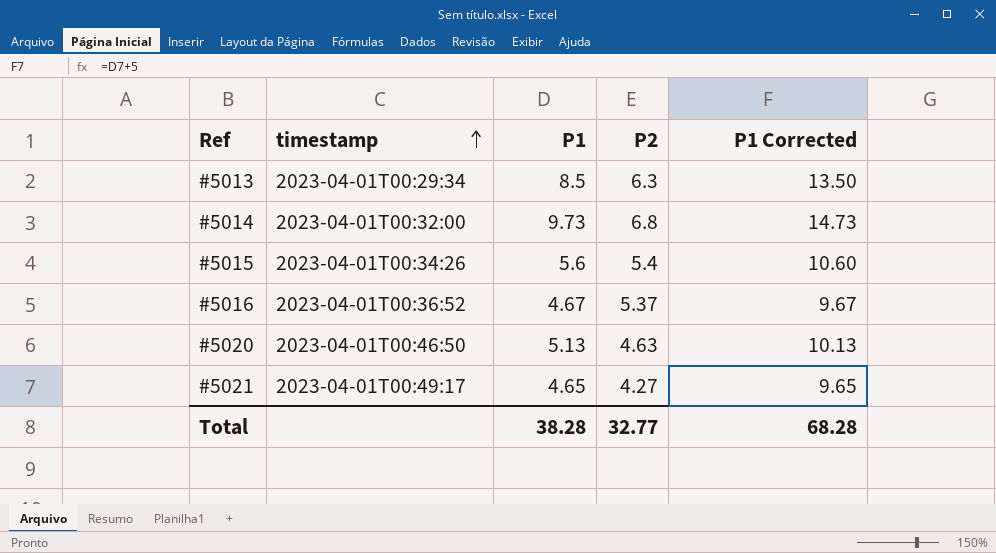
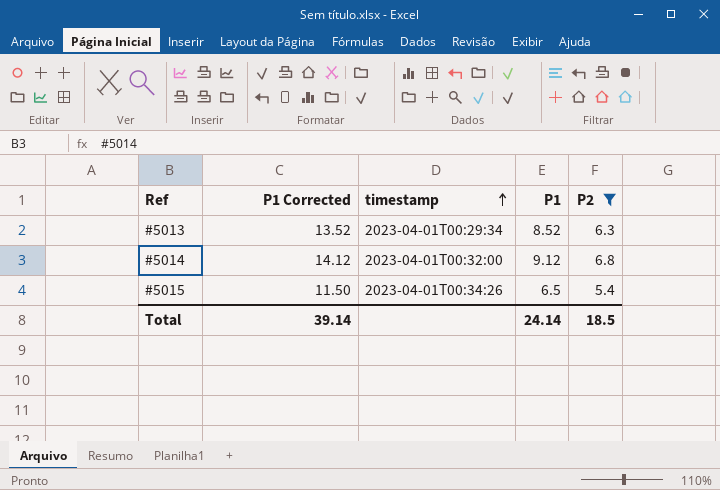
filter: none -> P2 >= 5.4
column P1 Corrected | position: 5 -> 2
#5013 | P1 Corrected: 13.50 -> 13.52
#5013 | P1: 8.5 -> 8.52
#5014 | P1 Corrected: 14.73 -> 14.12
#5014 | P1: 9.73 -> 9.12
#5015 | P1 Corrected: 10.60 -> 11.50
#5015 | P1: 5.6 -> 6.5
Total | P1 Corrected: 68.28 -> 39.14
Total | P1: 38.28 -> 24.14
Total | P2: 32.77 -> 18.5

